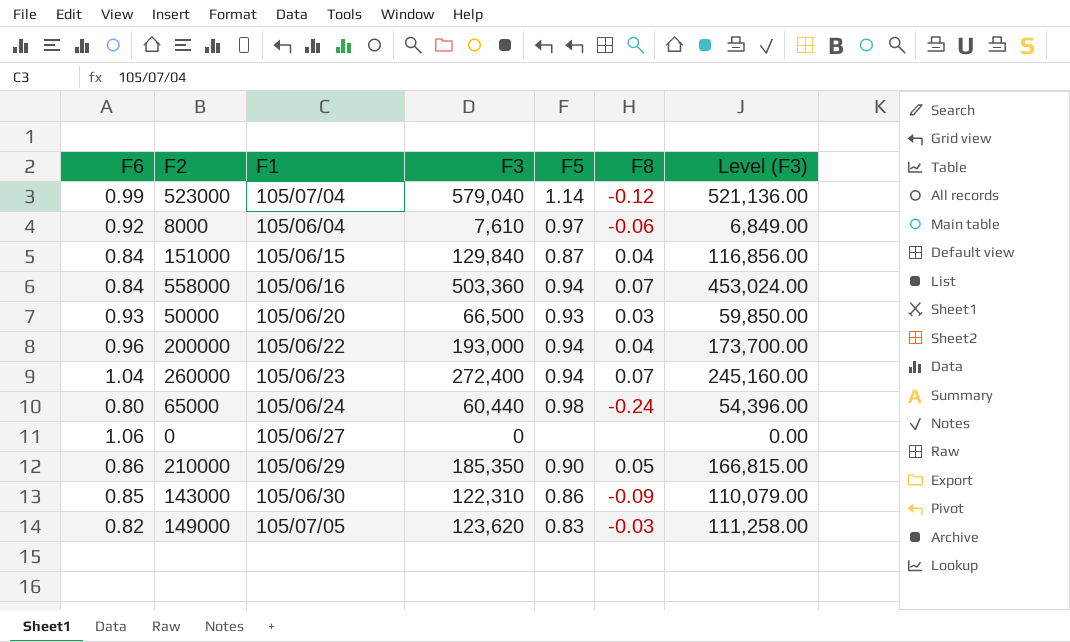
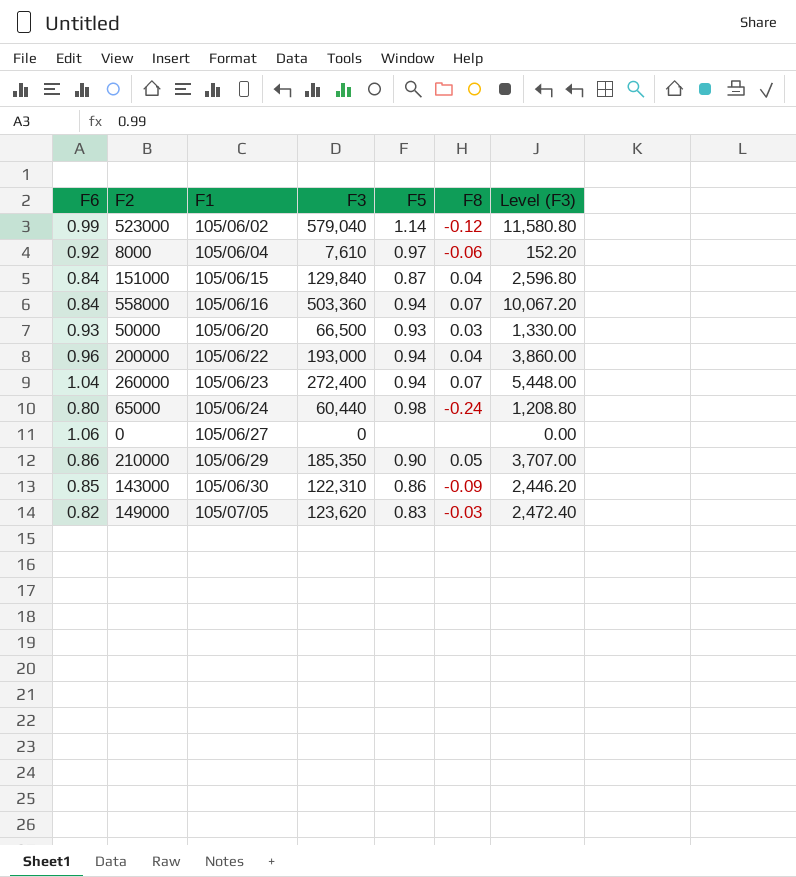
column Level (F3) | formula: [F3] * 0.9 -> [F3] * 0.02
523000 | F1: 105/07/04 -> 105/06/02

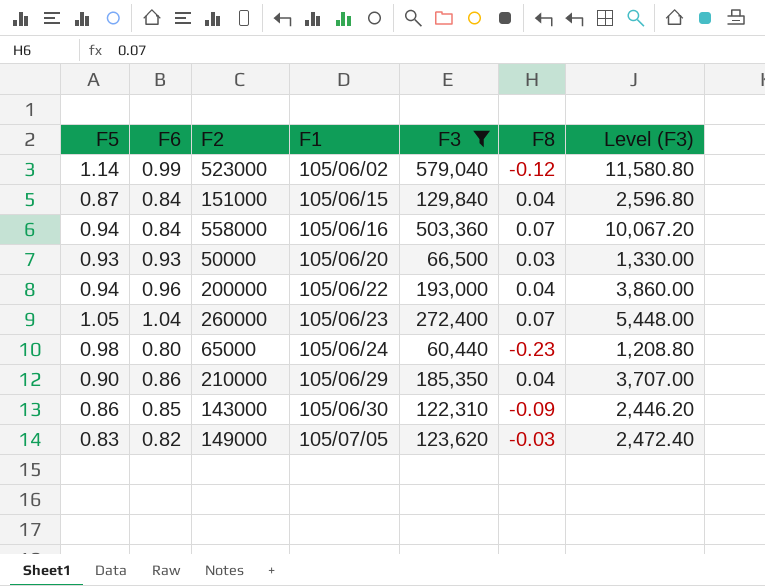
filter: none -> F3 >= 60,440
column F5 | position: 5 -> 1
260000 | F5: 0.94 -> 1.05
65000 | F8: -0.24 -> -0.23
210000 | F8: 0.05 -> 0.04

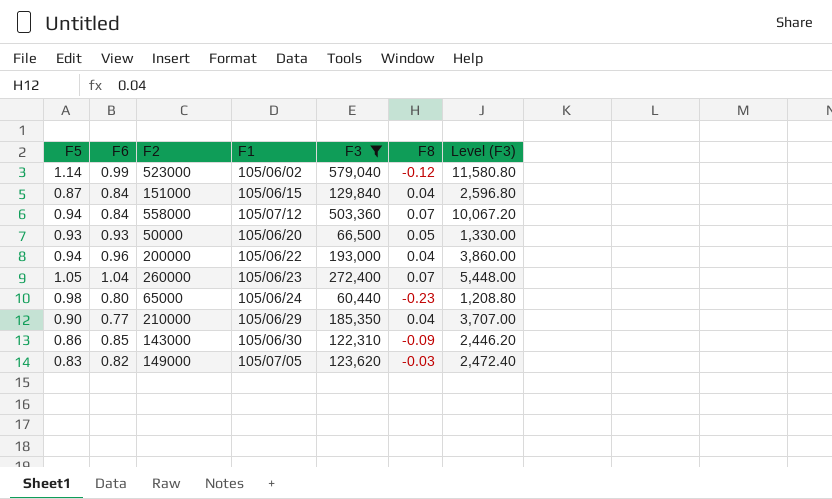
558000 | F1: 105/06/16 -> 105/07/12
50000 | F8: 0.03 -> 0.05
210000 | F6: 0.86 -> 0.77

